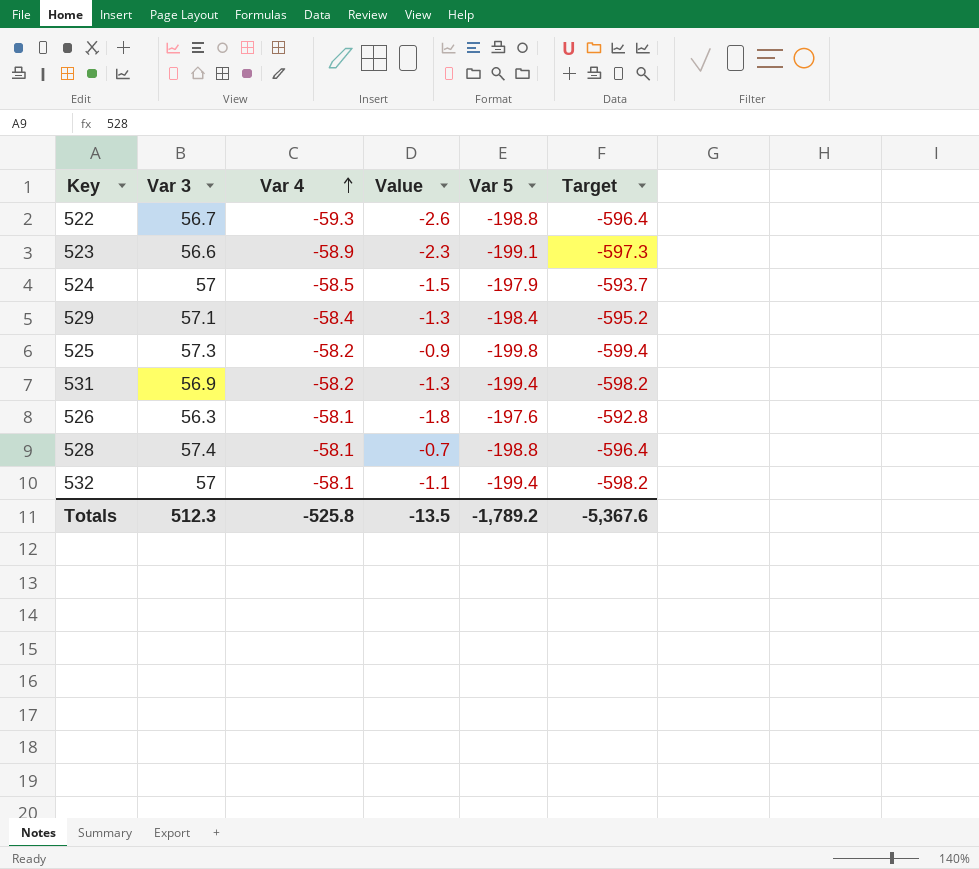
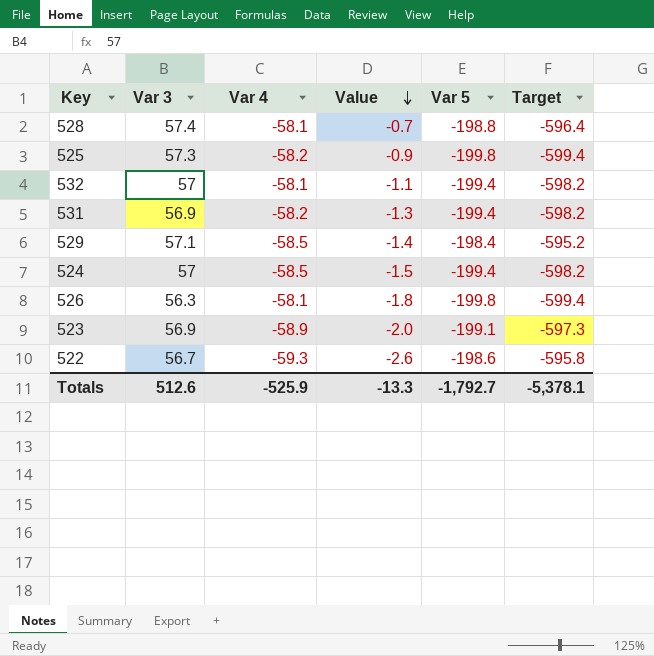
row order: Var 4 ascending -> Value descending
529 | Var 4: -58.4 -> -58.5
529 | Value: -1.3 -> -1.4
524 | Var 5: -197.9 -> -199.4
524 | Target: -593.7 -> -598.2
526 | Var 5: -197.6 -> -199.8
526 | Target: -592.8 -> -599.4
523 | Var 3: 56.6 -> 56.9
523 | Value: -2.3 -> -2.0
522 | Var 5: -198.8 -> -198.6
522 | Target: -596.4 -> -595.8
Totals | Var 3: 512.3 -> 512.6
Totals | Var 4: -525.8 -> -525.9
Totals | Value: -13.5 -> -13.3
Totals | Var 5: -1,789.2 -> -1,792.7
Totals | Target: -5,367.6 -> -5,378.1

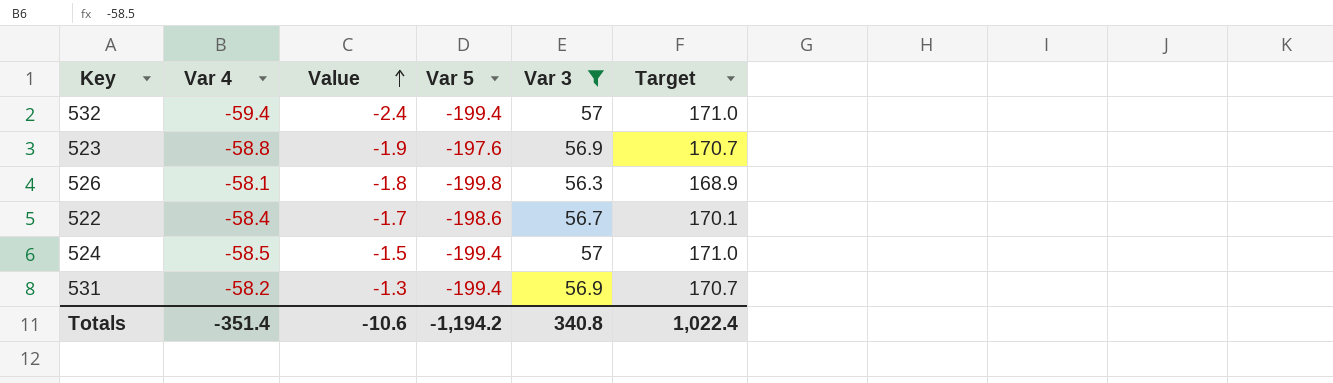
filter: none -> Var 3 <= 57
row order: Value descending -> Value ascending
column Var 3 | position: 2 -> 5
column Target | formula: [Var 5] * 3 -> [Var 3] * 3
532 | Var 4: -58.1 -> -59.4
532 | Value: -1.1 -> -2.4
523 | Var 4: -58.9 -> -58.8
523 | Value: -2.0 -> -1.9
523 | Var 5: -199.1 -> -197.6
522 | Var 4: -59.3 -> -58.4
522 | Value: -2.6 -> -1.7
Totals | Var 4: -525.9 -> -351.4
Totals | Value: -13.3 -> -10.6
Totals | Var 5: -1,792.7 -> -1,194.2
Totals | Var 3: 512.6 -> 340.8
Totals | Target: -5,378.1 -> 1,022.4

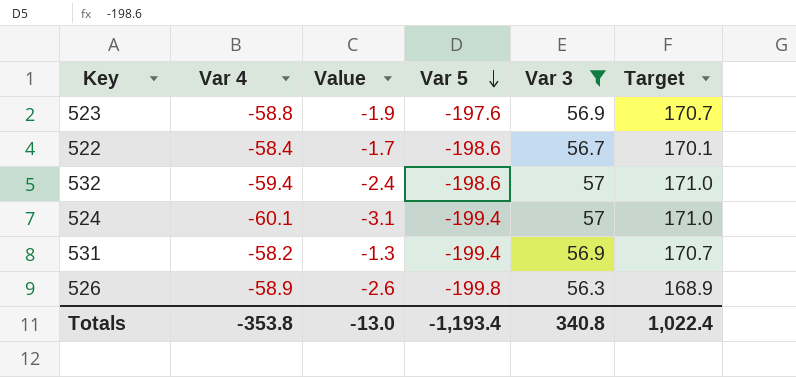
row order: Value ascending -> Var 5 descending
532 | Var 5: -199.4 -> -198.6
524 | Var 4: -58.5 -> -60.1
524 | Value: -1.5 -> -3.1
526 | Var 4: -58.1 -> -58.9
526 | Value: -1.8 -> -2.6
Totals | Var 4: -351.4 -> -353.8
Totals | Value: -10.6 -> -13.0
Totals | Var 5: -1,194.2 -> -1,193.4

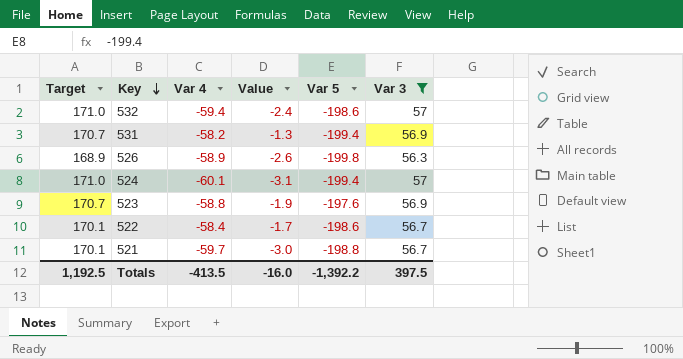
row order: Var 5 descending -> Key descending
column Target | position: 6 -> 1
row 521: none -> 170.1 | -59.7 | -3.0 | -198.8 | 56.7
Totals | Target: 1,022.4 -> 1,192.5
Totals | Var 4: -353.8 -> -413.5
Totals | Value: -13.0 -> -16.0
Totals | Var 5: -1,193.4 -> -1,392.2
Totals | Var 3: 340.8 -> 397.5

